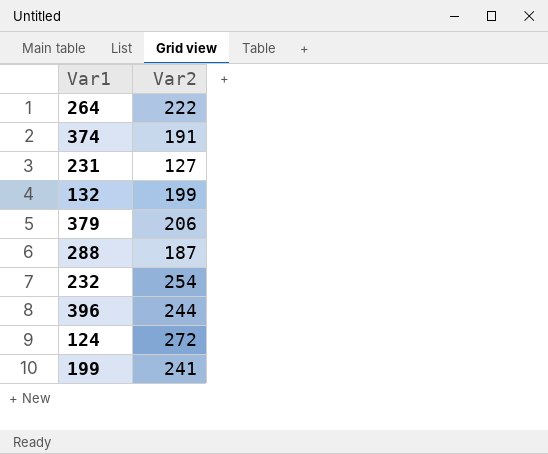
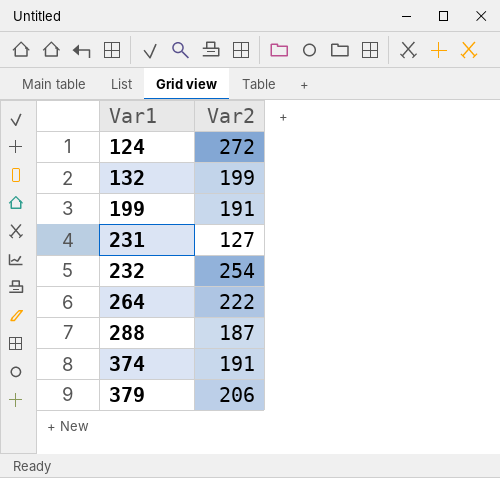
row order: none -> Var1 ascending
row 396: 244 -> none
199 | Var2: 241 -> 191

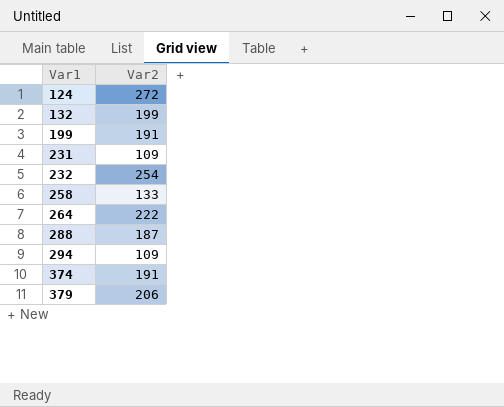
231 | Var2: 127 -> 109
row 258: none -> 133
row 294: none -> 109

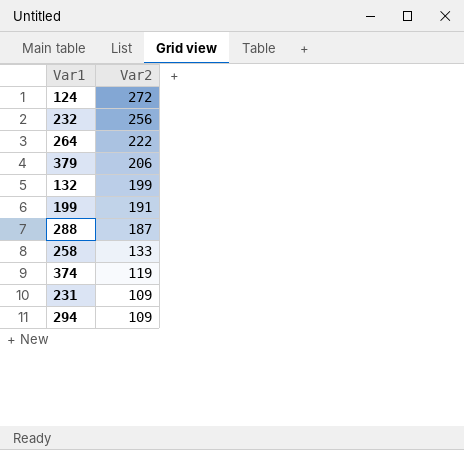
row order: Var1 ascending -> Var2 descending
232 | Var2: 254 -> 256
374 | Var2: 191 -> 119

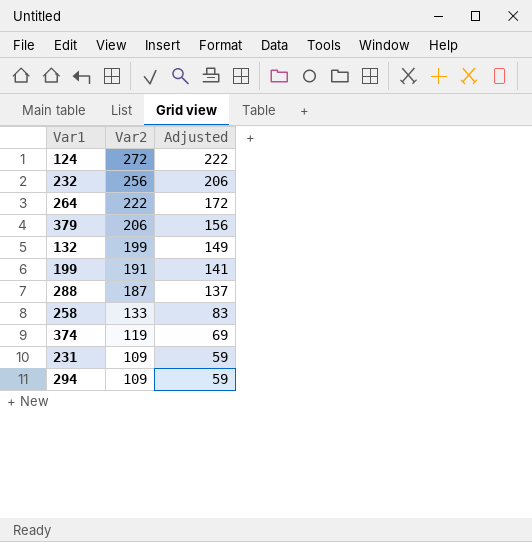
column Adjusted | formula: none -> [Var2] - 50

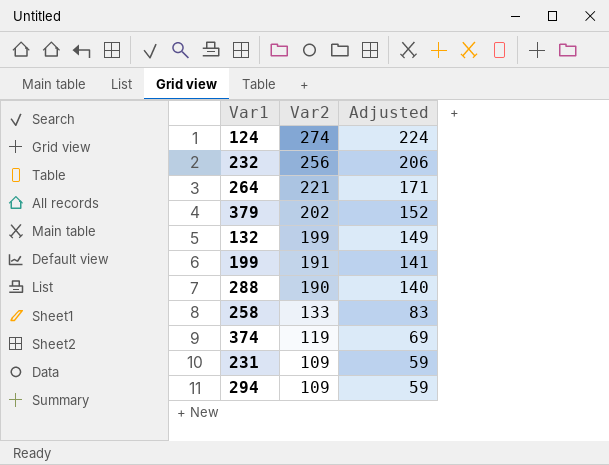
124 | Var2: 272 -> 274
124 | Adjusted: 222 -> 224
264 | Var2: 222 -> 221
264 | Adjusted: 172 -> 171
379 | Var2: 206 -> 202
379 | Adjusted: 156 -> 152
288 | Var2: 187 -> 190
288 | Adjusted: 137 -> 140

